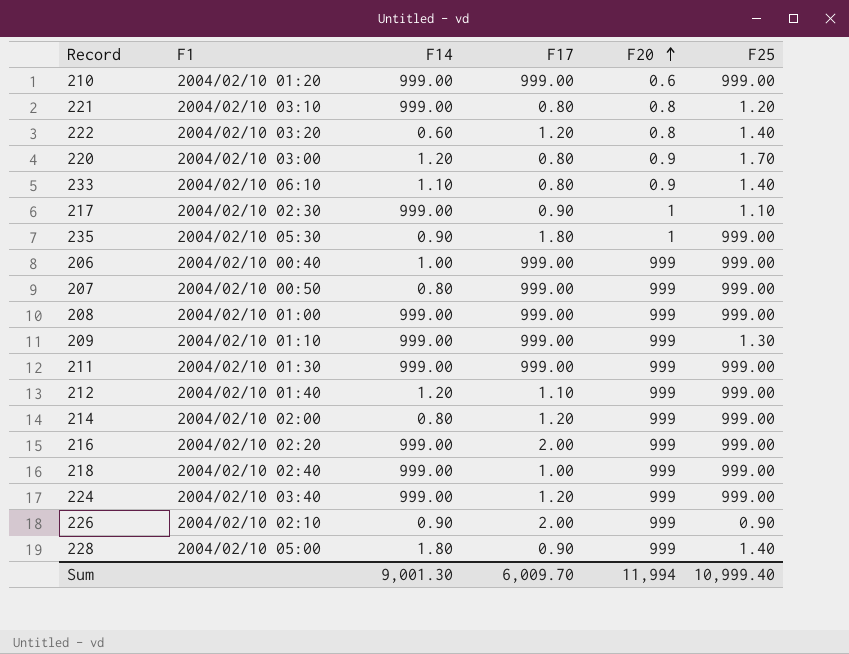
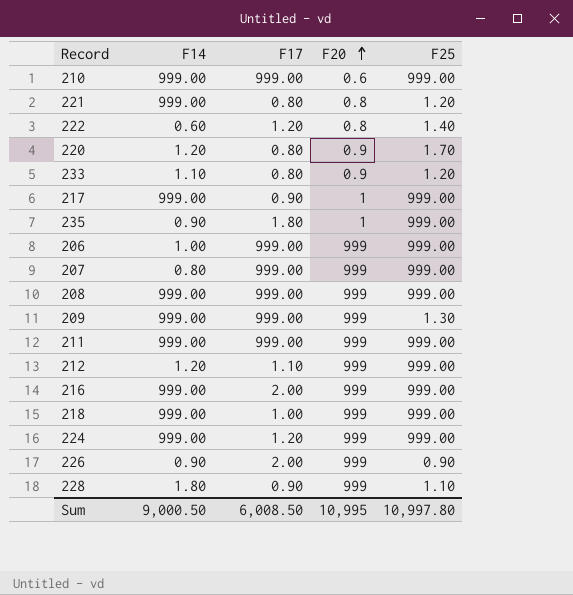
column F1 | position: 2 -> none
row 214: 2004/02/10 02:00 | 0.80 | 1.20 | 999 | 999.00 -> none
233 | F25: 1.40 -> 1.20
217 | F25: 1.10 -> 999.00
228 | F25: 1.40 -> 1.10
Sum | F14: 9,001.30 -> 9,000.50
Sum | F17: 6,009.70 -> 6,008.50
Sum | F20: 11,994 -> 10,995
Sum | F25: 10,999.40 -> 10,997.80

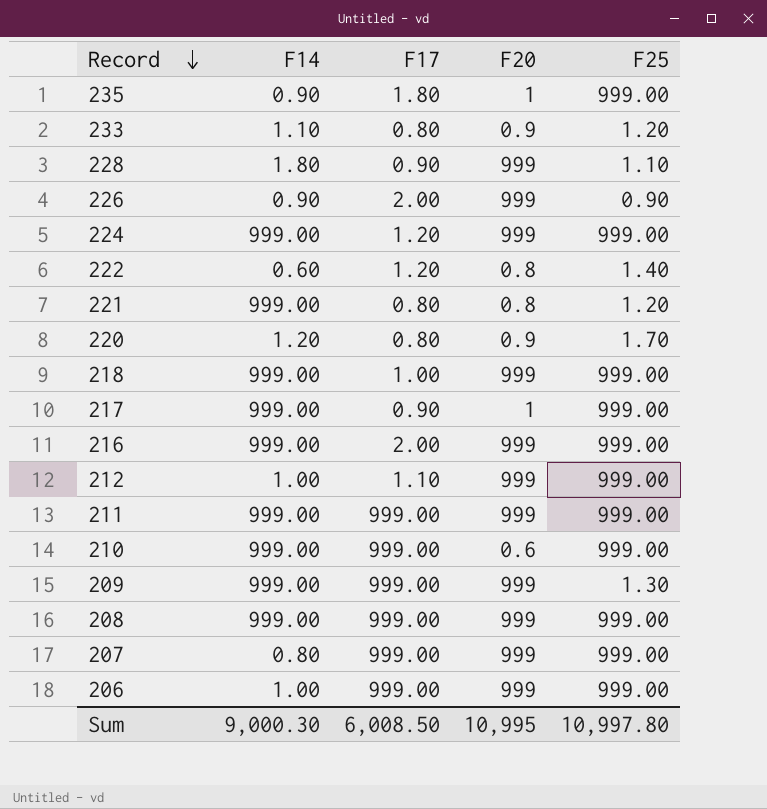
row order: F20 ascending -> Record descending
212 | F14: 1.20 -> 1.00
Sum | F14: 9,000.50 -> 9,000.30

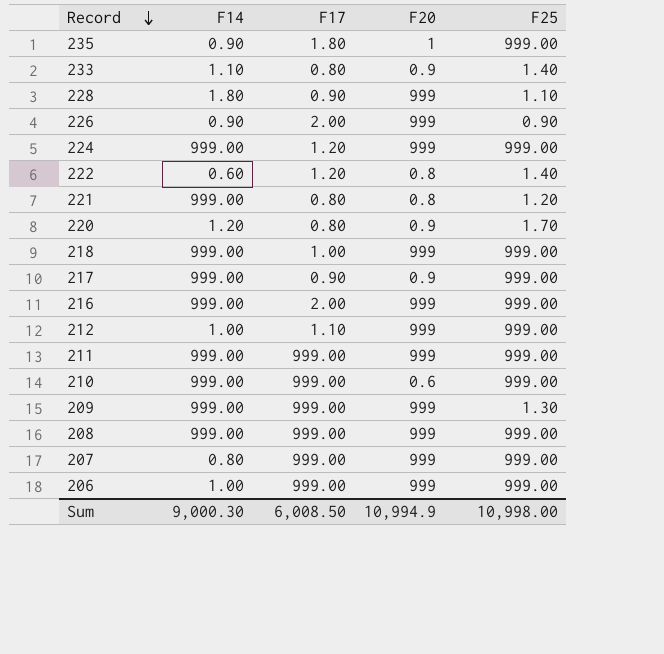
233 | F25: 1.20 -> 1.40
217 | F20: 1 -> 0.9
Sum | F20: 10,995 -> 10,994.9
Sum | F25: 10,997.80 -> 10,998.00

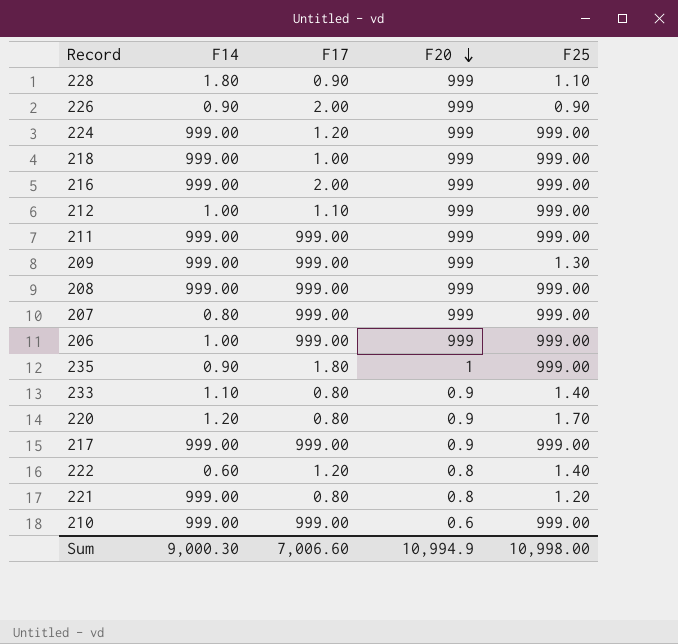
row order: Record descending -> F20 descending
217 | F17: 0.90 -> 999.00
Sum | F17: 6,008.50 -> 7,006.60

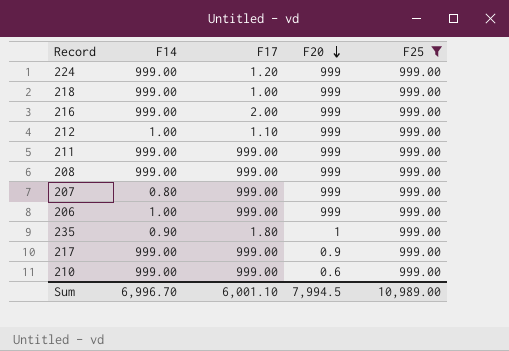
filter: none -> F25 = 999.00
Sum | F14: 9,000.30 -> 6,996.70
Sum | F17: 7,006.60 -> 6,001.10
Sum | F20: 10,994.9 -> 7,994.5
Sum | F25: 10,998.00 -> 10,989.00

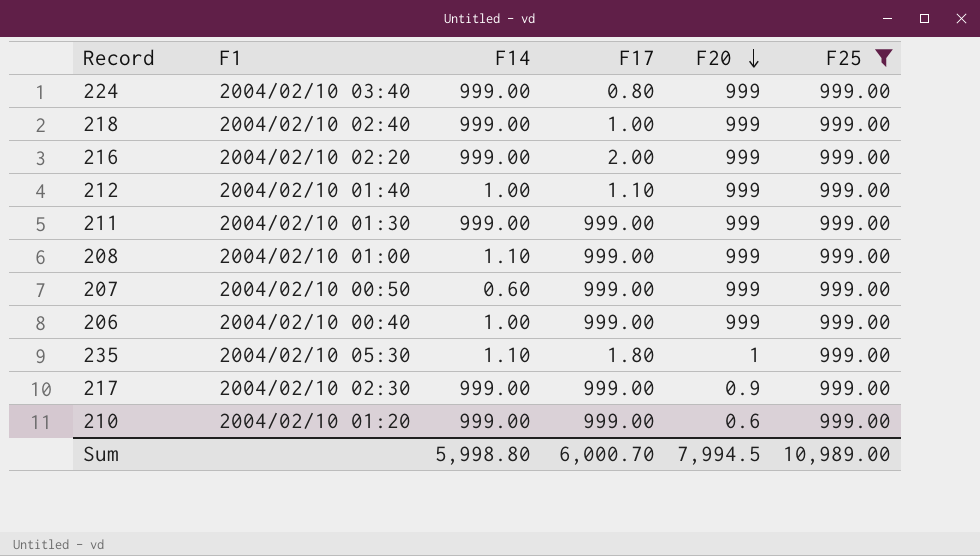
column F1 | position: none -> 2
224 | F17: 1.20 -> 0.80
208 | F14: 999.00 -> 1.10
207 | F14: 0.80 -> 0.60
235 | F14: 0.90 -> 1.10
Sum | F14: 6,996.70 -> 5,998.80
Sum | F17: 6,001.10 -> 6,000.70

